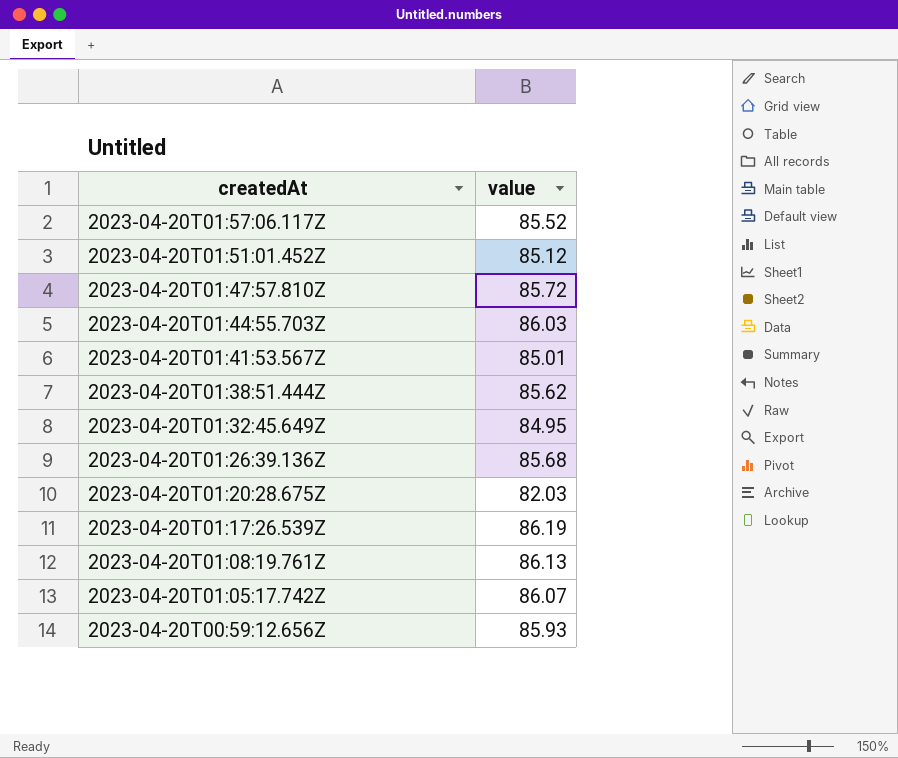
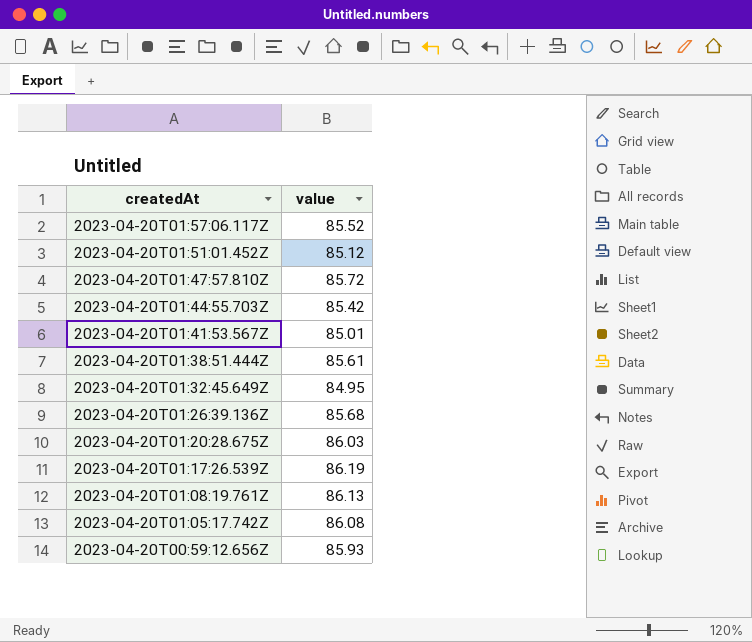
2023-04-20T01:44:55.703Z | value: 86.03 -> 85.42
2023-04-20T01:38:51.444Z | value: 85.62 -> 85.61
2023-04-20T01:20:28.675Z | value: 82.03 -> 86.03
2023-04-20T01:05:17.742Z | value: 86.07 -> 86.08

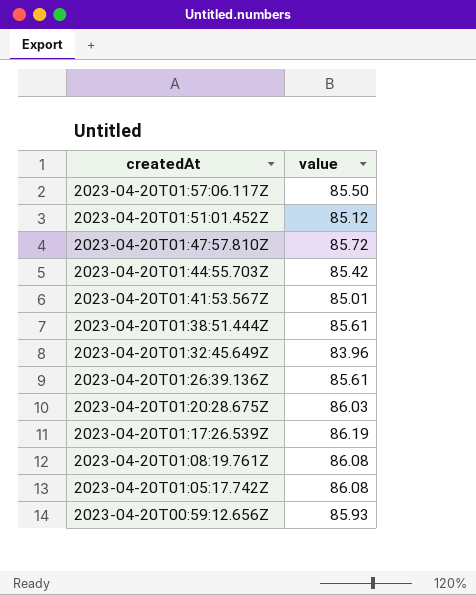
2023-04-20T01:57:06.117Z | value: 85.52 -> 85.50
2023-04-20T01:32:45.649Z | value: 84.95 -> 83.96
2023-04-20T01:26:39.136Z | value: 85.68 -> 85.61
2023-04-20T01:08:19.761Z | value: 86.13 -> 86.08

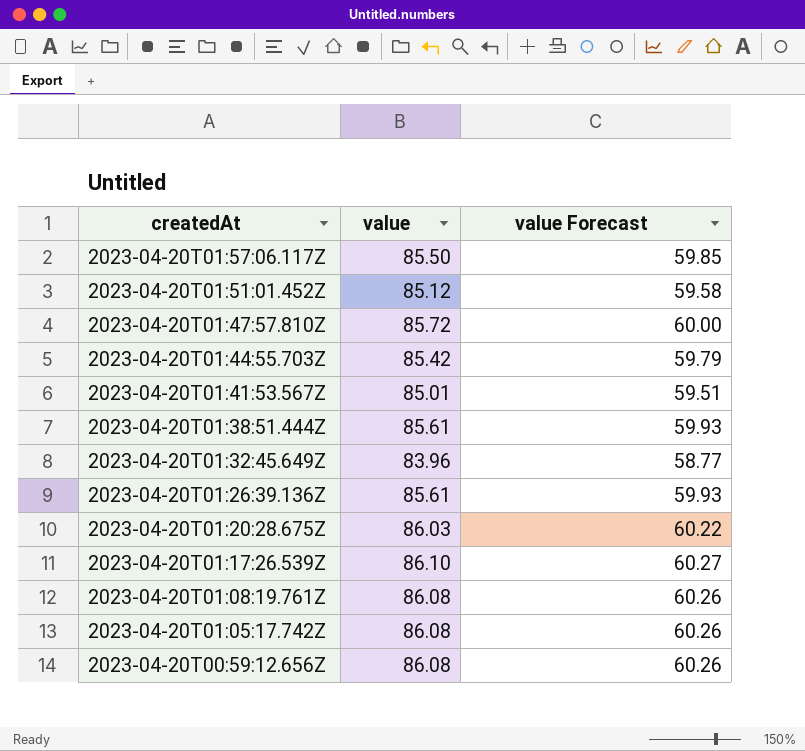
column value Forecast | formula: none -> [value] * 0.7
2023-04-20T01:17:26.539Z | value: 86.19 -> 86.10
2023-04-20T00:59:12.656Z | value: 85.93 -> 86.08

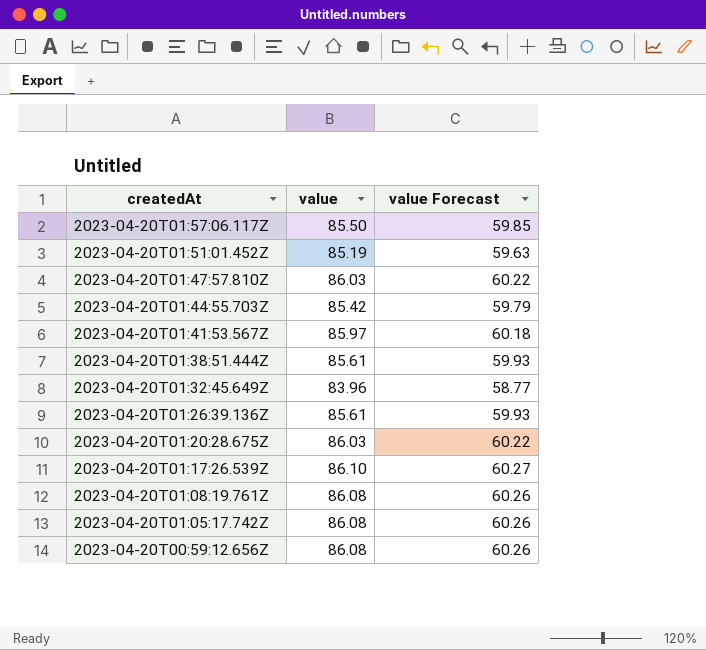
2023-04-20T01:51:01.452Z | value: 85.12 -> 85.19
2023-04-20T01:51:01.452Z | value Forecast: 59.58 -> 59.63
2023-04-20T01:47:57.810Z | value: 85.72 -> 86.03
2023-04-20T01:47:57.810Z | value Forecast: 60.00 -> 60.22
2023-04-20T01:41:53.567Z | value: 85.01 -> 85.97
2023-04-20T01:41:53.567Z | value Forecast: 59.51 -> 60.18

